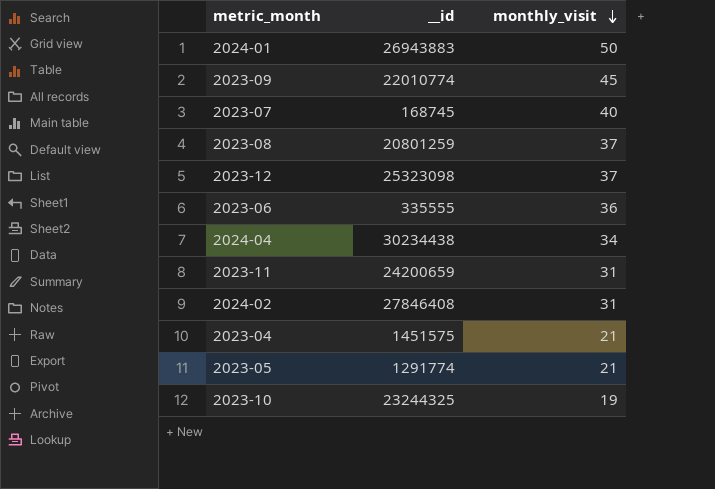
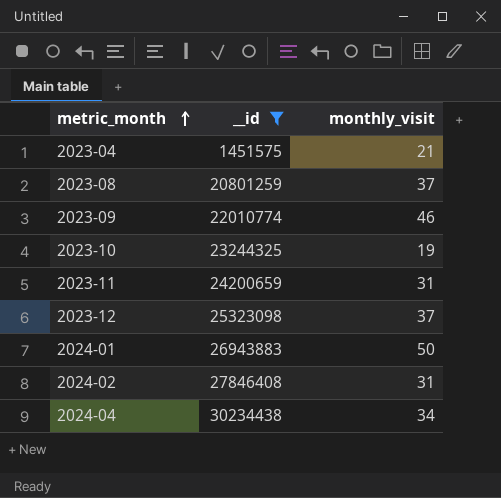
filter: none -> __id >= 1451575
row order: monthly_visit descending -> metric_month ascending
2023-09 | monthly_visit: 45 -> 46

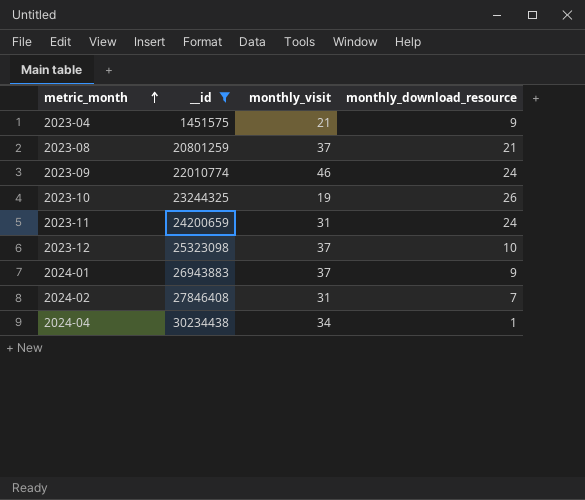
column monthly_download_resource | position: none -> 4
2024-01 | monthly_visit: 50 -> 37

